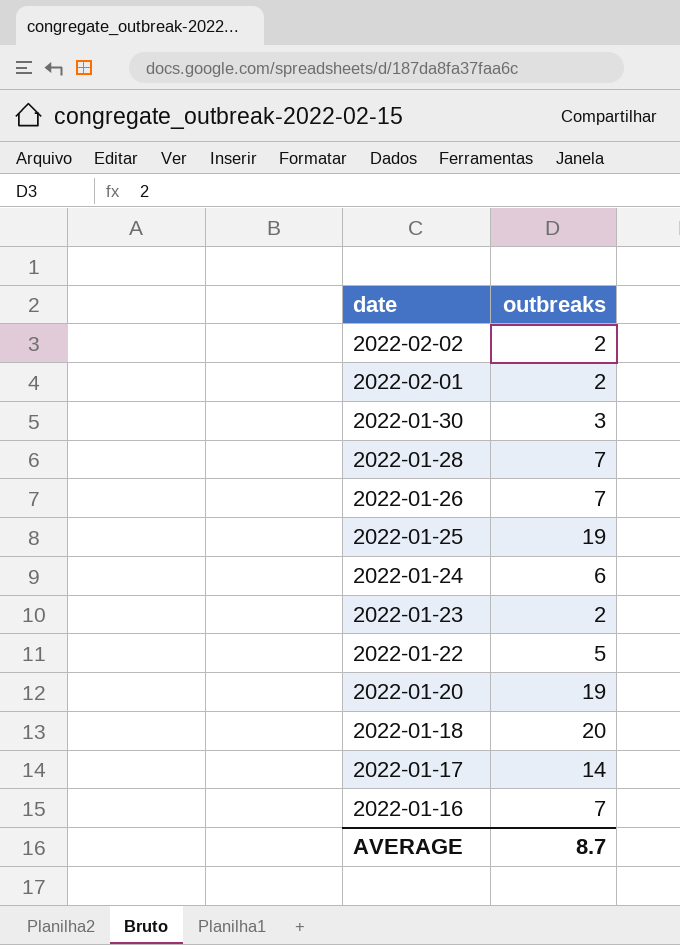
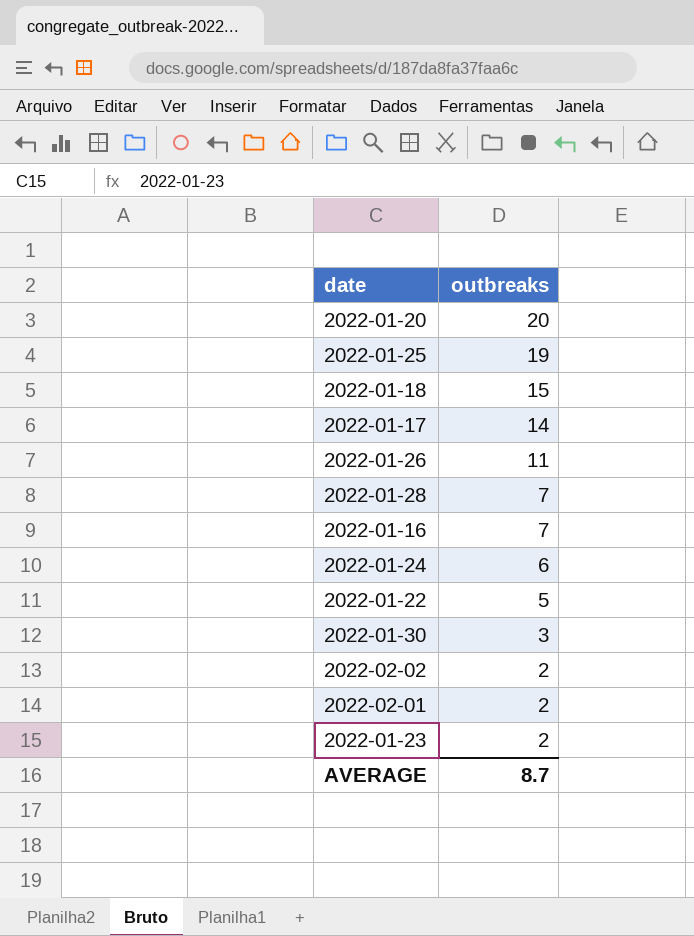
row order: date descending -> outbreaks descending
2022-01-20 | outbreaks: 19 -> 20
2022-01-18 | outbreaks: 20 -> 15
2022-01-26 | outbreaks: 7 -> 11

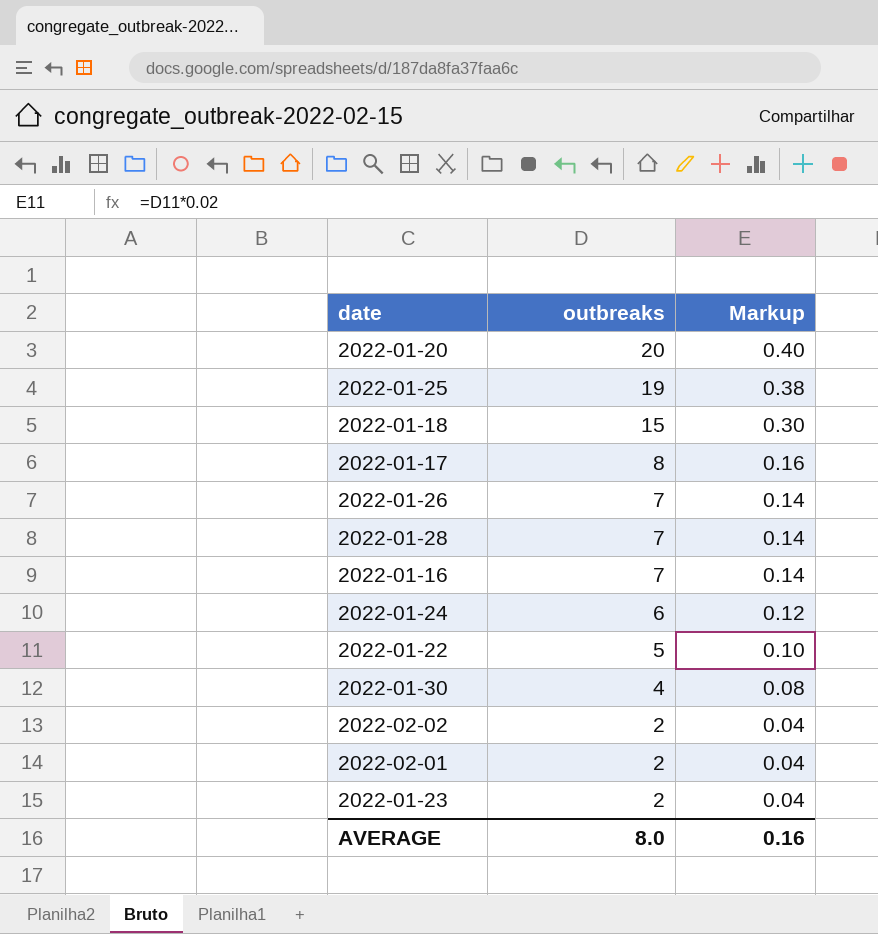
column Markup | formula: none -> [outbreaks] * 0.02
2022-01-17 | outbreaks: 14 -> 8
2022-01-26 | outbreaks: 11 -> 7
2022-01-30 | outbreaks: 3 -> 4
AVERAGE | outbreaks: 8.7 -> 8.0

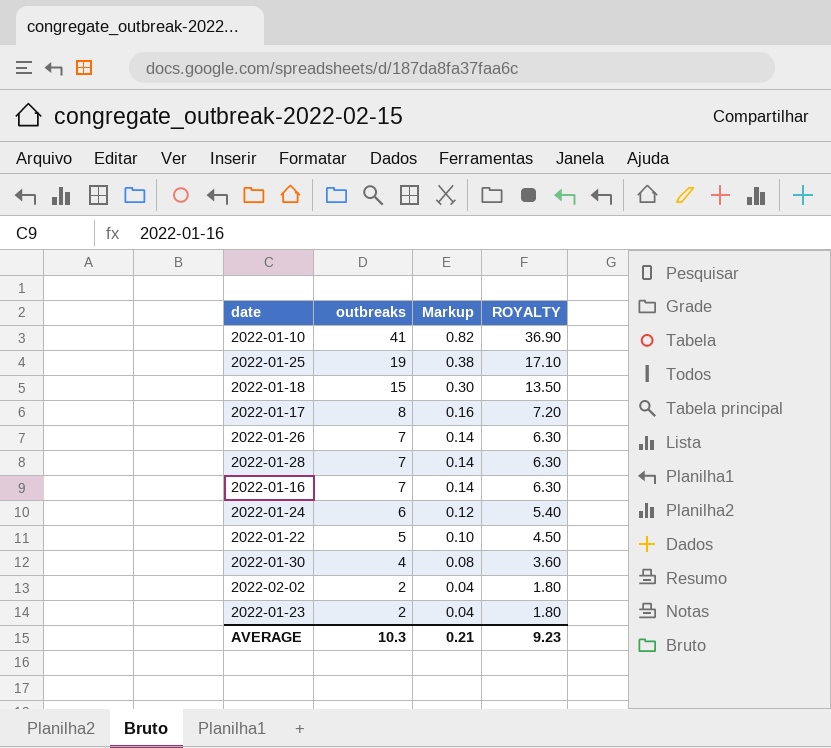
column ROYALTY | formula: none -> [outbreaks] * 0.9
row 2022-01-20: 20 | 0.40 -> none
row 2022-02-01: 2 | 0.04 -> none
row 2022-01-10: none -> 41 | 0.82 | 36.90
AVERAGE | outbreaks: 8.0 -> 10.3
AVERAGE | Markup: 0.16 -> 0.21

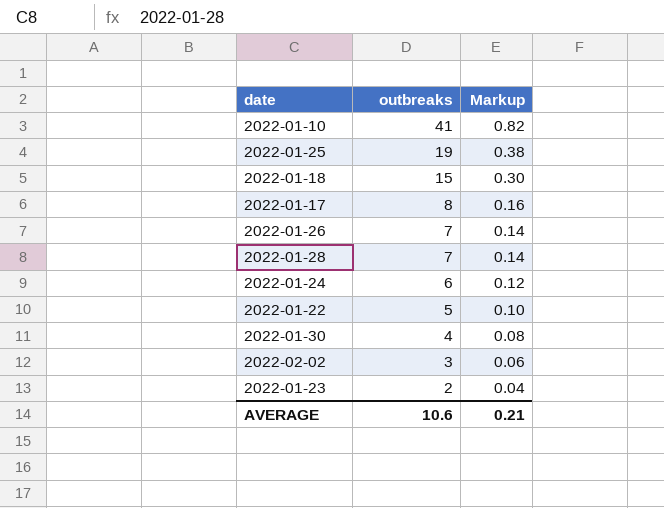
column ROYALTY | formula: [outbreaks] * 0.9 -> none
row 2022-01-16: 7 | 0.14 | 6.30 -> none
2022-02-02 | outbreaks: 2 -> 3
2022-02-02 | Markup: 0.04 -> 0.06
AVERAGE | outbreaks: 10.3 -> 10.6

